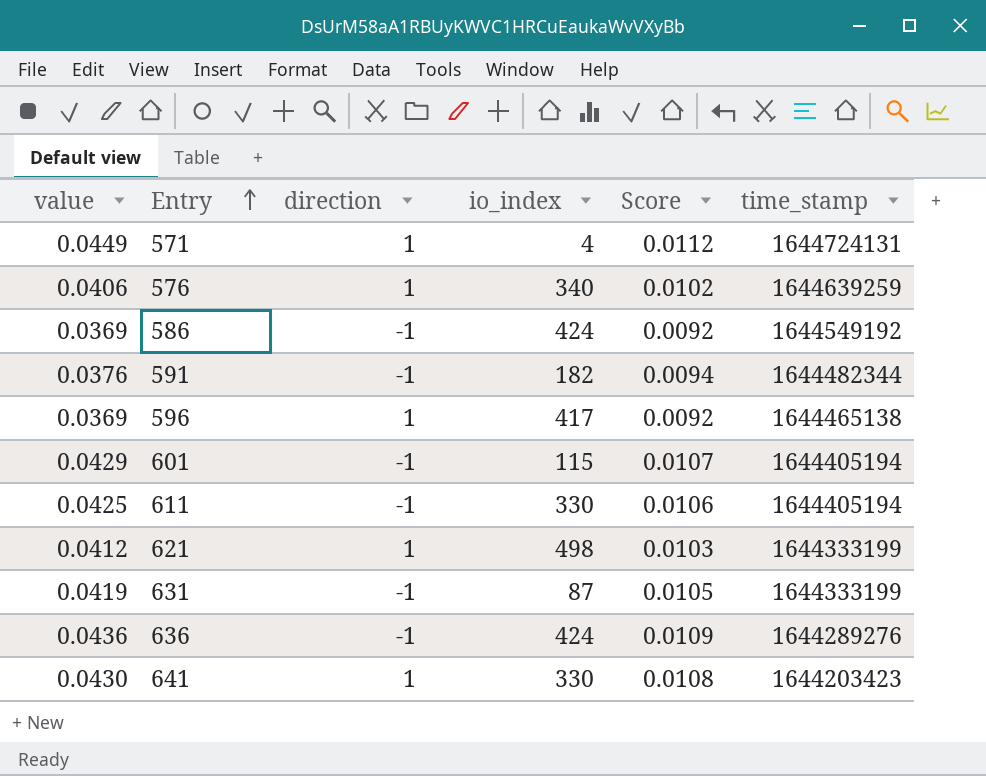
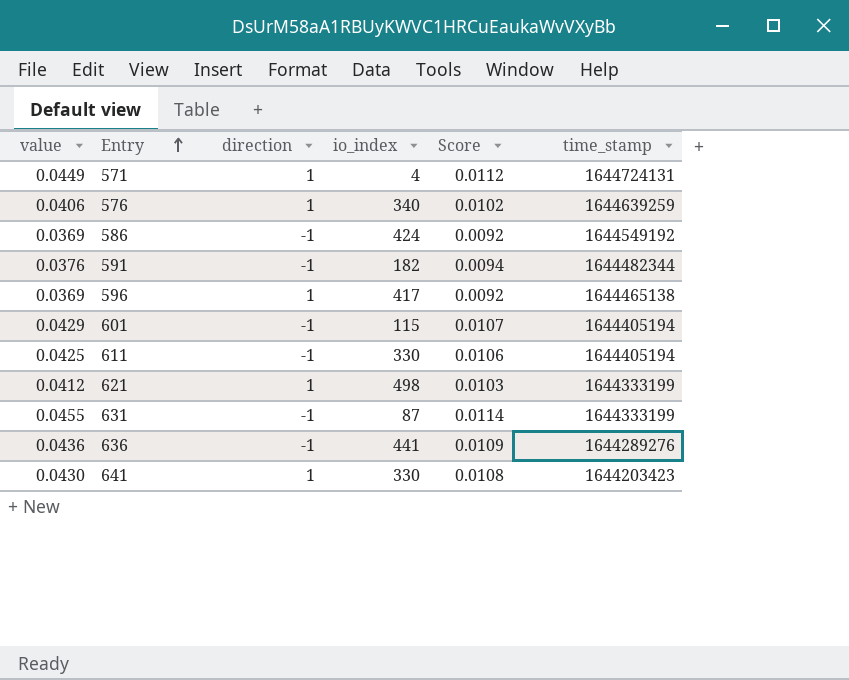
631 | value: 0.0419 -> 0.0455
631 | Score: 0.0105 -> 0.0114
636 | io_index: 424 -> 441

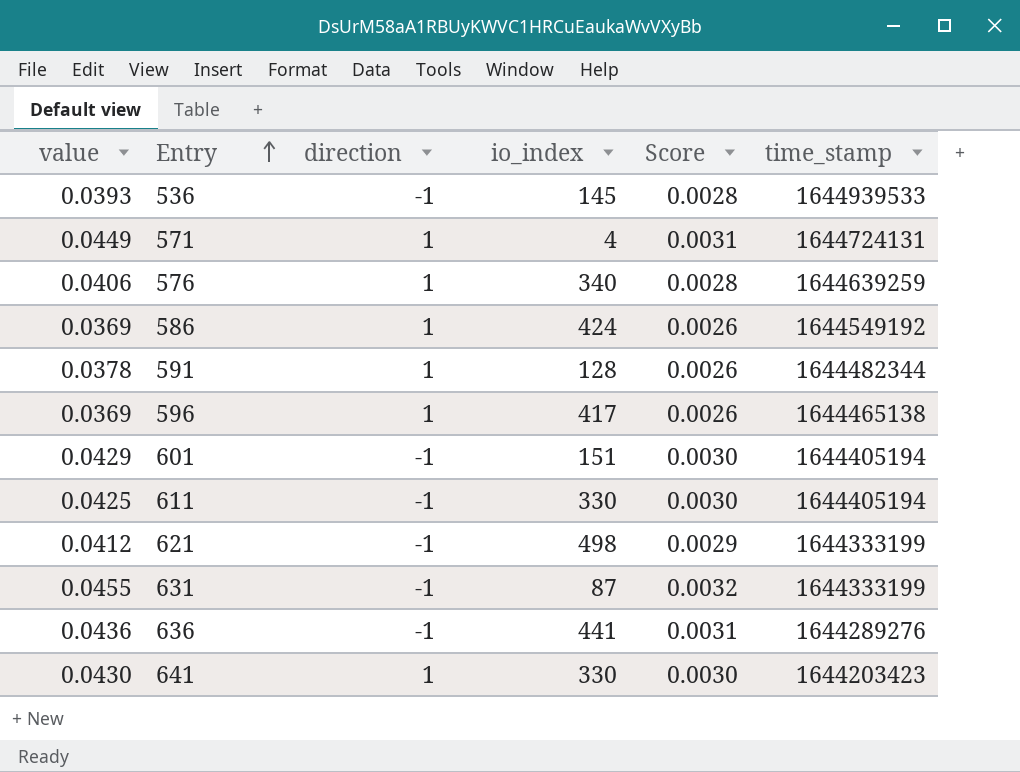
column Score | formula: [value] * 0.25 -> [value] * 0.07
row 536: none -> 0.0393 | -1 | 145 | 0.0028 | 1644939533
586 | direction: -1 -> 1
591 | value: 0.0376 -> 0.0378
591 | direction: -1 -> 1
591 | io_index: 182 -> 128
601 | io_index: 115 -> 151
621 | direction: 1 -> -1

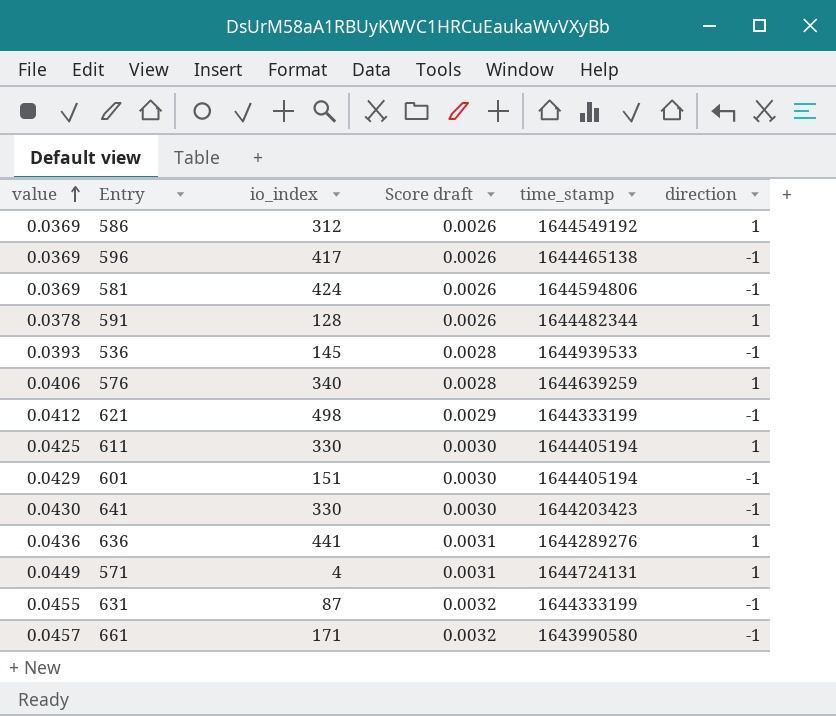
row order: Entry ascending -> value ascending
column name: Score -> Score draft
column direction | position: 3 -> 6
586 | io_index: 424 -> 312
596 | direction: 1 -> -1
row 581: none -> 0.0369 | 424 | 0.0026 | 1644594806 | -1
611 | direction: -1 -> 1
641 | direction: 1 -> -1
636 | direction: -1 -> 1
row 661: none -> 0.0457 | 171 | 0.0032 | 1643990580 | -1

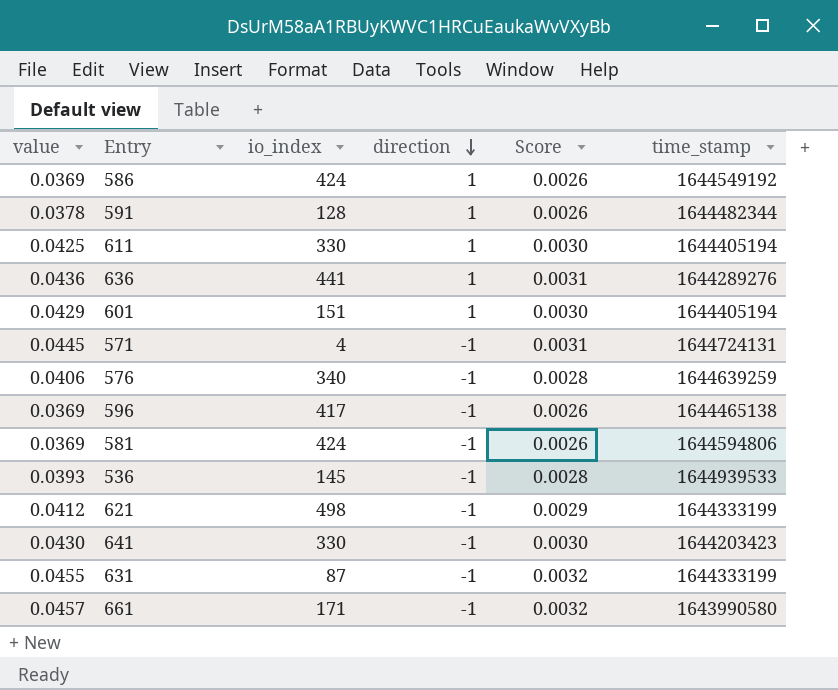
row order: value ascending -> direction descending
column direction | position: 6 -> 4
column name: Score draft -> Score
586 | io_index: 312 -> 424
601 | direction: -1 -> 1
571 | value: 0.0449 -> 0.0445
571 | direction: 1 -> -1
576 | direction: 1 -> -1

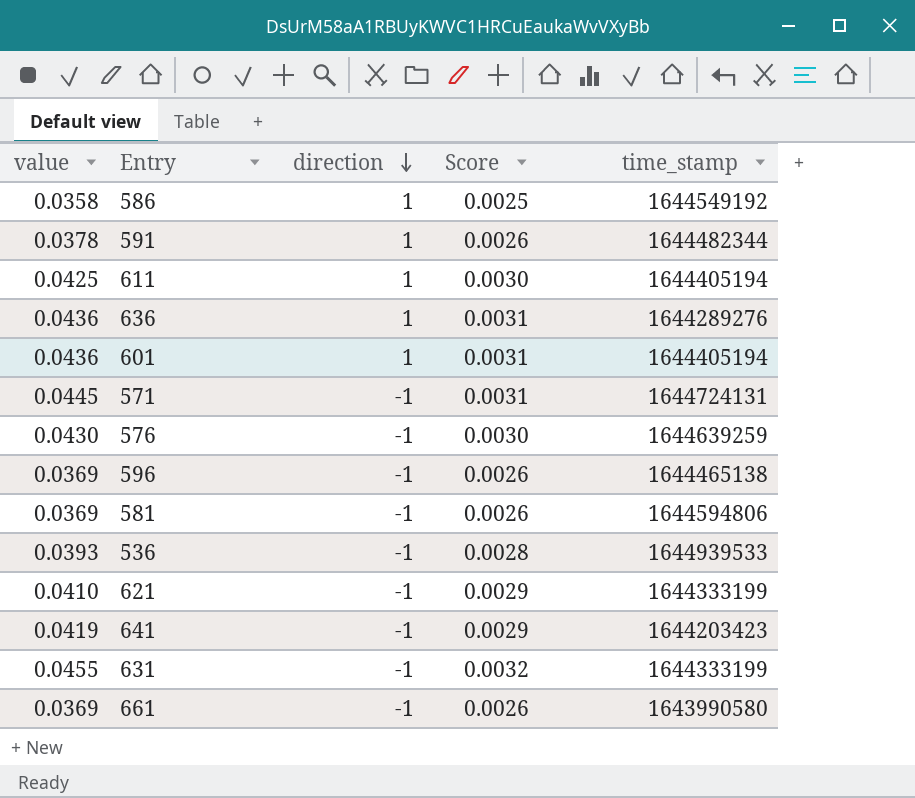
column io_index | position: 3 -> none
586 | value: 0.0369 -> 0.0358
586 | Score: 0.0026 -> 0.0025
601 | value: 0.0429 -> 0.0436
601 | Score: 0.0030 -> 0.0031
576 | value: 0.0406 -> 0.0430
576 | Score: 0.0028 -> 0.0030
621 | value: 0.0412 -> 0.0410
641 | value: 0.0430 -> 0.0419
641 | Score: 0.0030 -> 0.0029
661 | value: 0.0457 -> 0.0369
661 | Score: 0.0032 -> 0.0026

